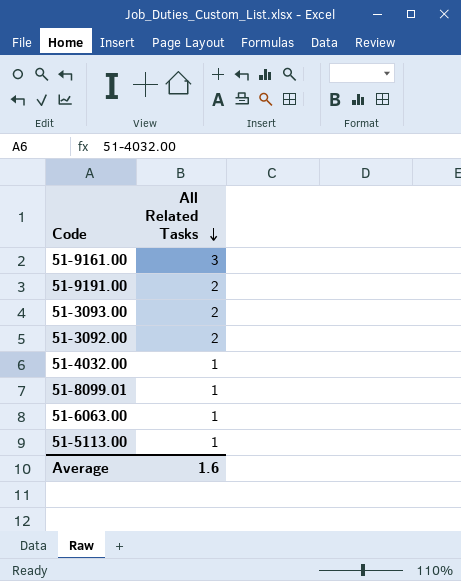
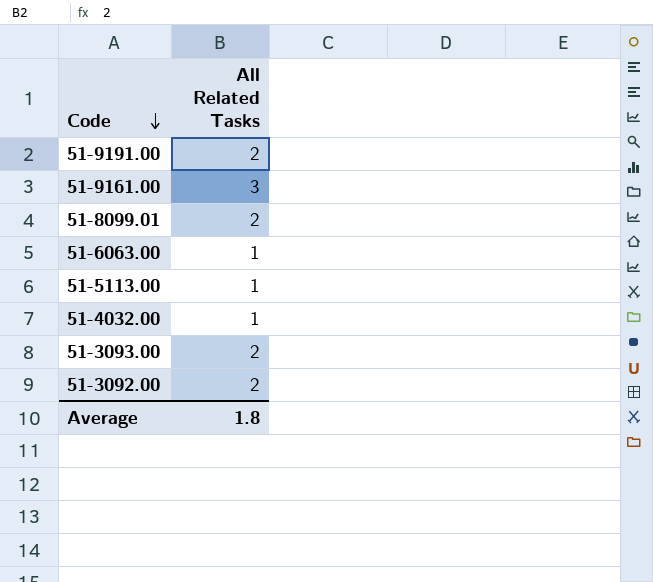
row order: All Related Tasks descending -> Code descending
51-8099.01 | All Related Tasks: 1 -> 2
Average | All Related Tasks: 1.6 -> 1.8

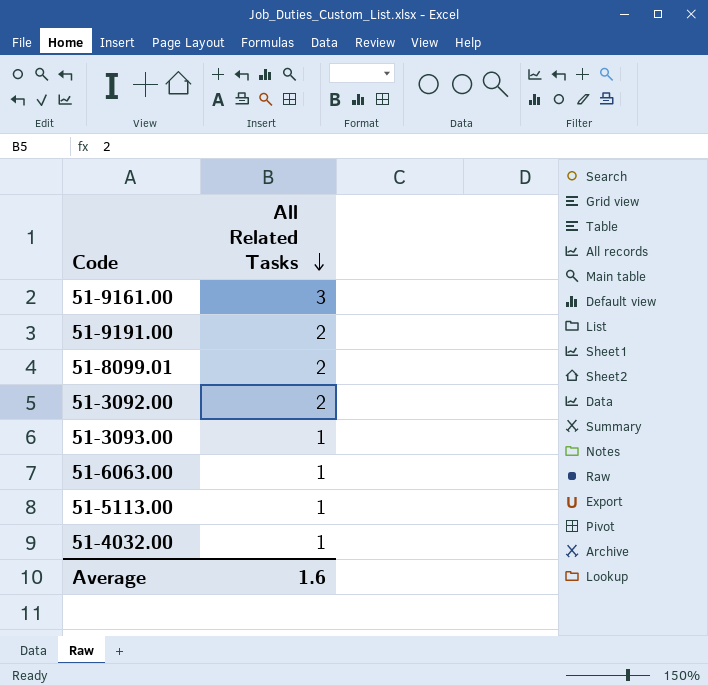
row order: Code descending -> All Related Tasks descending
51-3093.00 | All Related Tasks: 2 -> 1
Average | All Related Tasks: 1.8 -> 1.6

